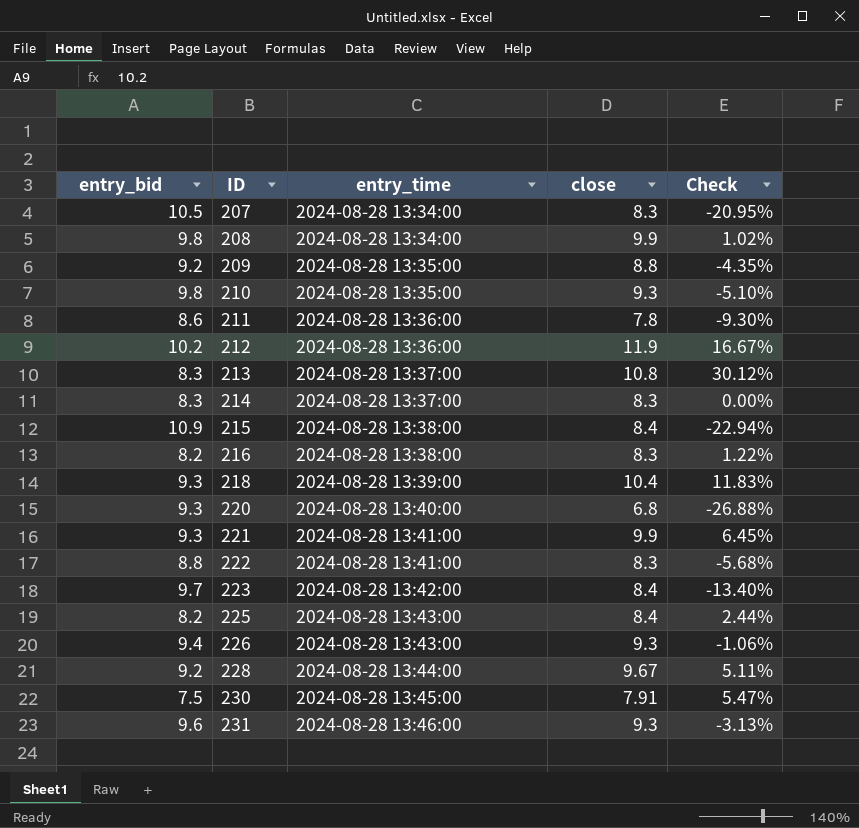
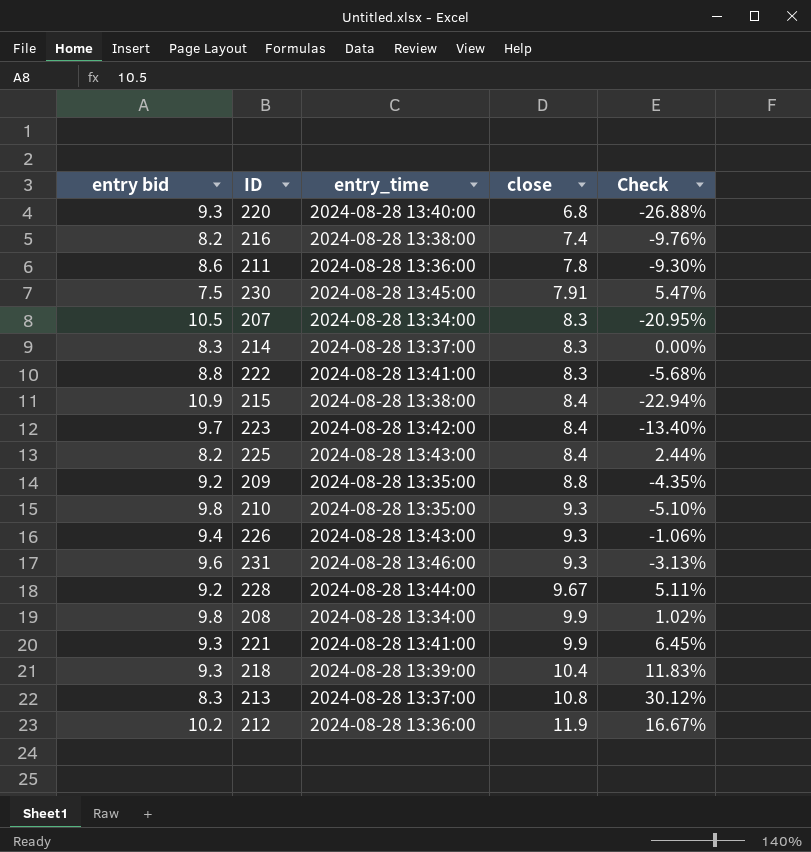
row order: ID ascending -> close ascending
column name: entry_bid -> entry bid
216 | close: 8.3 -> 7.4
216 | Check: 1.22% -> -9.76%

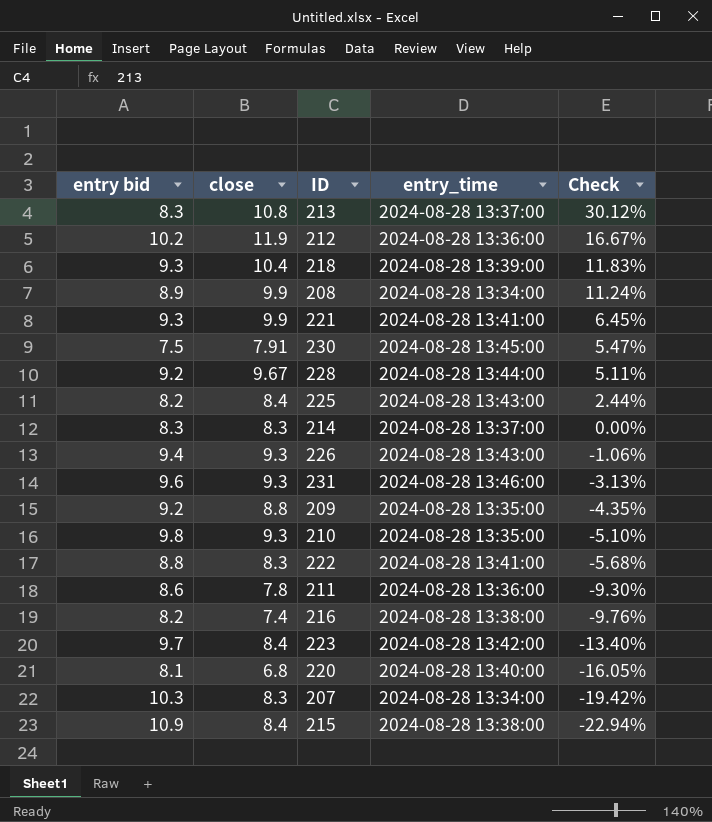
row order: close ascending -> Check descending
column close | position: 4 -> 2
208 | entry bid: 9.8 -> 8.9
208 | Check: 1.02% -> 11.24%
220 | entry bid: 9.3 -> 8.1
220 | Check: -26.88% -> -16.05%
207 | entry bid: 10.5 -> 10.3
207 | Check: -20.95% -> -19.42%

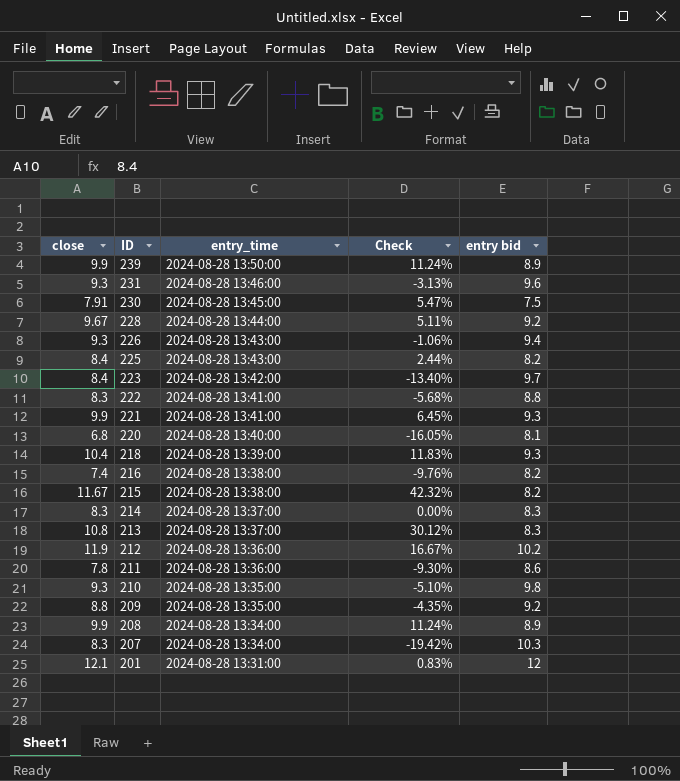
row order: Check descending -> ID descending
column entry bid | position: 1 -> 5
row 239: none -> 9.9 | 2024-08-28 13:50:00 | 11.24% | 8.9
215 | close: 8.4 -> 11.67
215 | Check: -22.94% -> 42.32%
215 | entry bid: 10.9 -> 8.2
row 201: none -> 12.1 | 2024-08-28 13:31:00 | 0.83% | 12

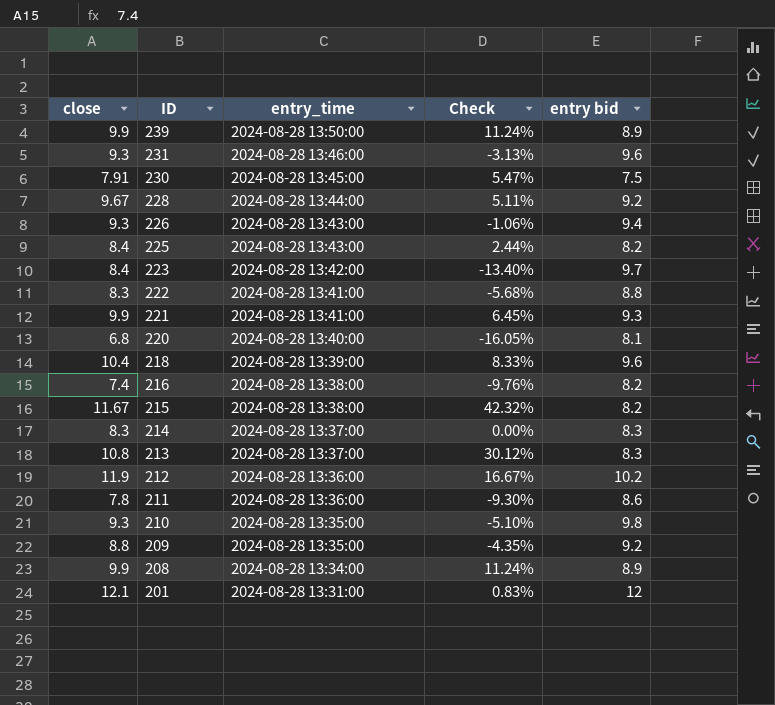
row 207: 8.3 | 2024-08-28 13:34:00 | -19.42% | 10.3 -> none
218 | Check: 11.83% -> 8.33%
218 | entry bid: 9.3 -> 9.6

